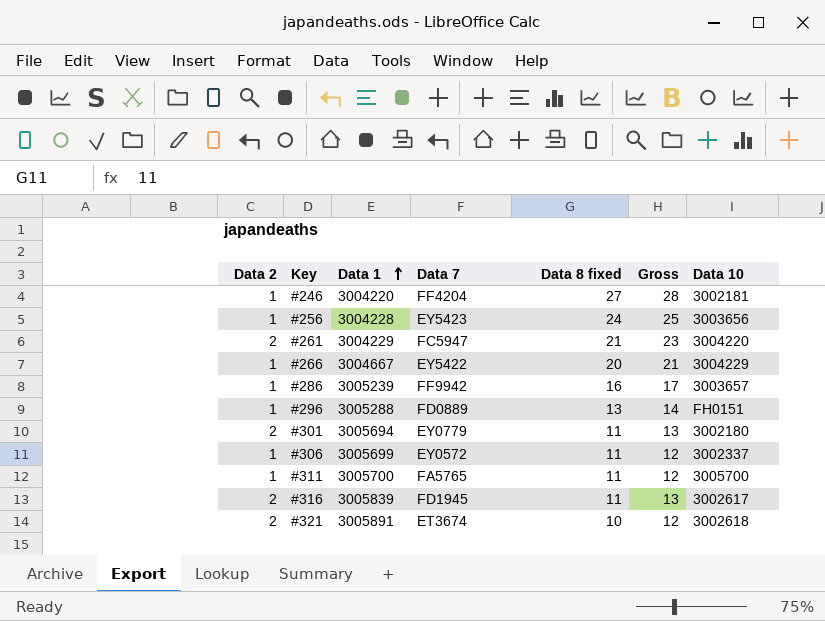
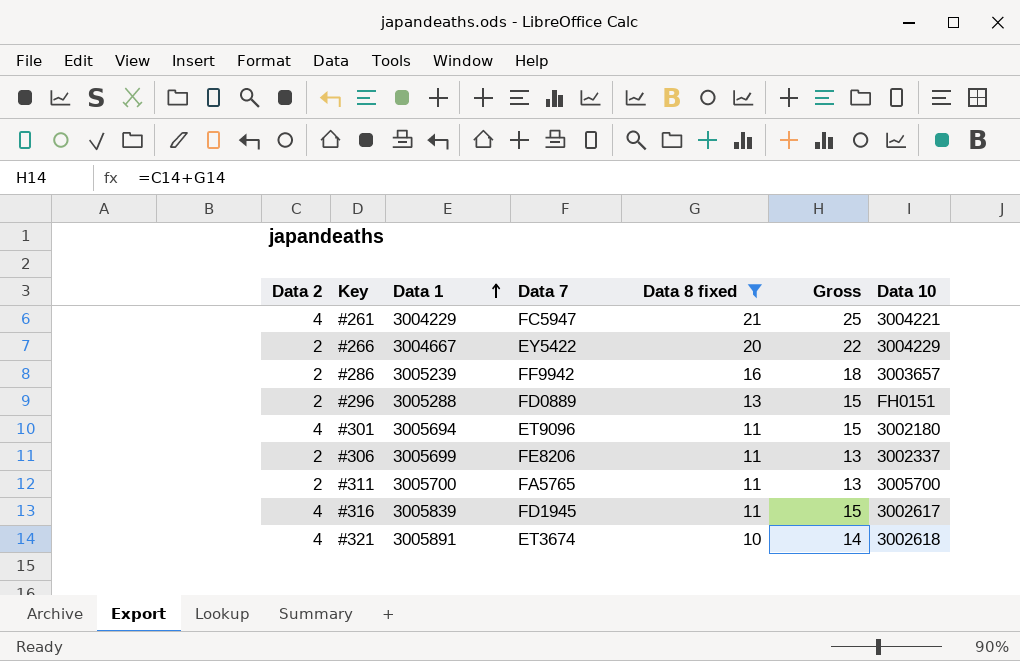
filter: none -> Data 8 fixed <= 21
#261 | Data 2: 2 -> 4
#261 | Gross: 23 -> 25
#261 | Data 10: 3004220 -> 3004221
#266 | Data 2: 1 -> 2
#266 | Gross: 21 -> 22
#286 | Data 2: 1 -> 2
#286 | Gross: 17 -> 18
#296 | Data 2: 1 -> 2
#296 | Gross: 14 -> 15
#301 | Data 2: 2 -> 4
#301 | Data 7: EY0779 -> ET9096
#301 | Gross: 13 -> 15
#306 | Data 2: 1 -> 2
#306 | Data 7: EY0572 -> FE8206
#306 | Gross: 12 -> 13
#311 | Data 2: 1 -> 2
#311 | Gross: 12 -> 13
#316 | Data 2: 2 -> 4
#316 | Gross: 13 -> 15
#321 | Data 2: 2 -> 4
#321 | Gross: 12 -> 14

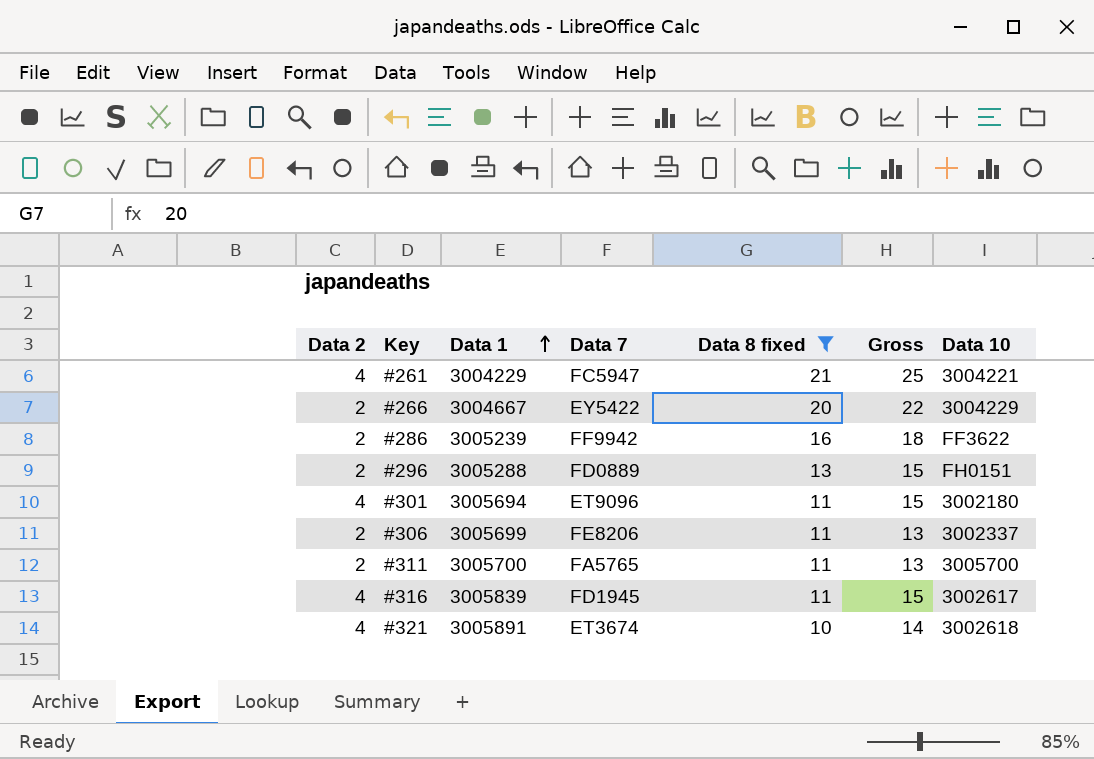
#286 | Data 10: 3003657 -> FF3622

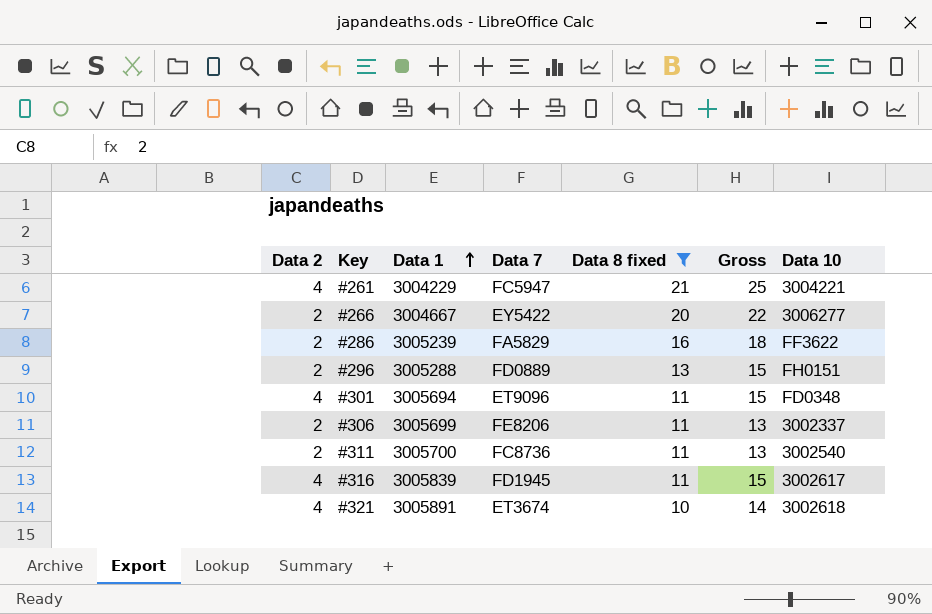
#266 | Data 10: 3004229 -> 3006277
#286 | Data 7: FF9942 -> FA5829
#301 | Data 10: 3002180 -> FD0348
#311 | Data 7: FA5765 -> FC8736
#311 | Data 10: 3005700 -> 3002540

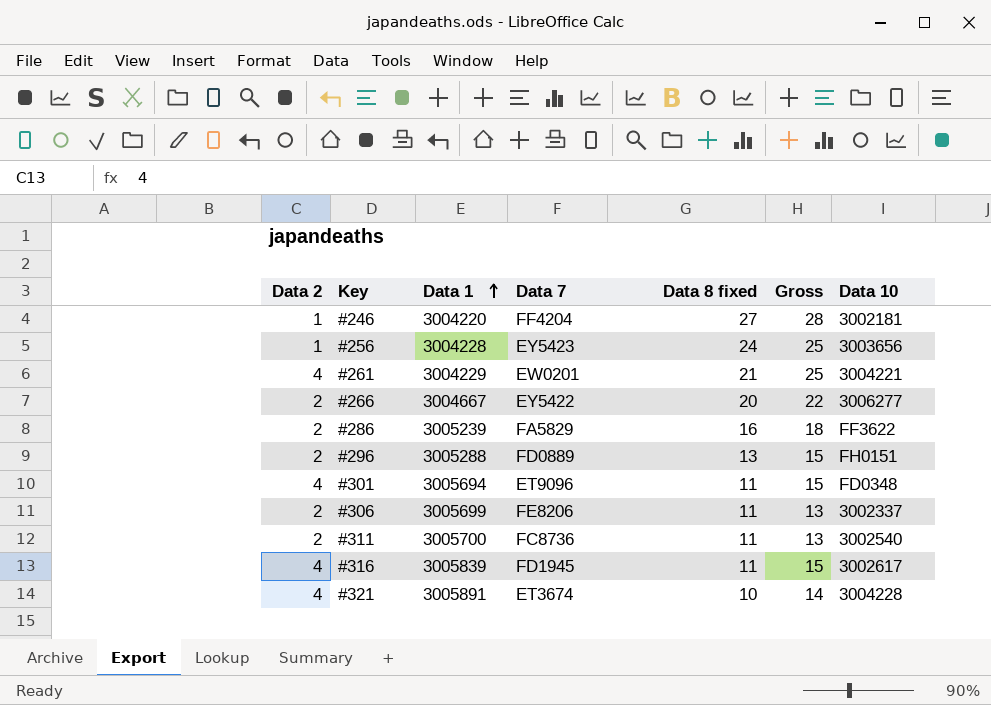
filter: Data 8 fixed <= 21 -> none
#261 | Data 7: FC5947 -> EW0201
#321 | Data 10: 3002618 -> 3004228

